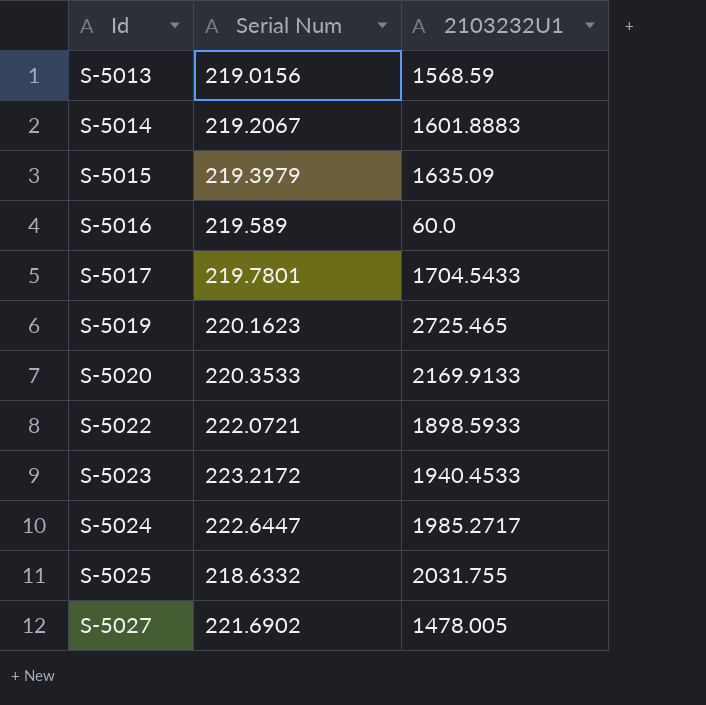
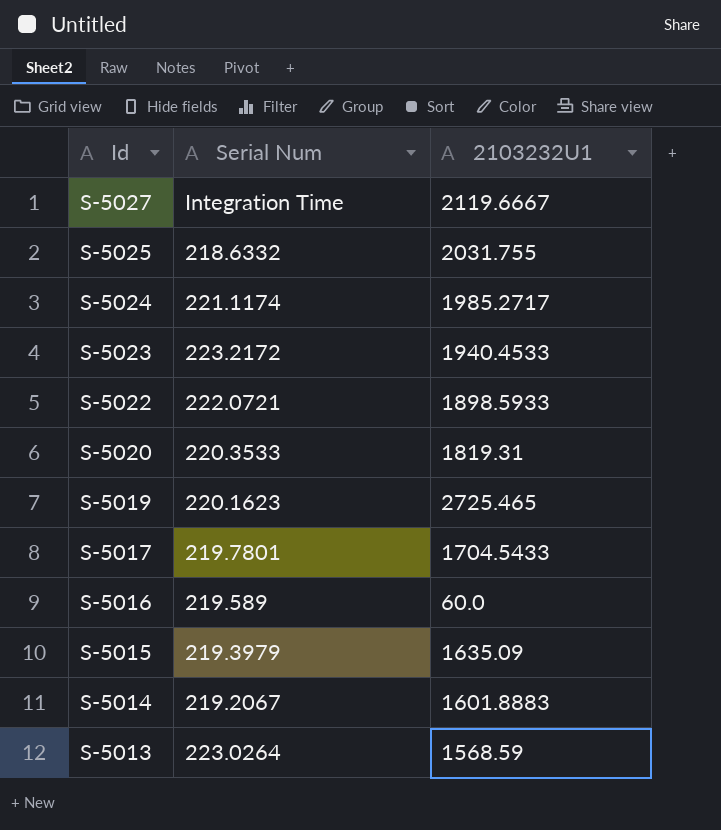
row order: Id ascending -> Id descending
S-5027 | Serial Num: 221.6902 -> Integration Time
S-5027 | 2103232U1: 1478.005 -> 2119.6667
S-5024 | Serial Num: 222.6447 -> 221.1174
S-5020 | 2103232U1: 2169.9133 -> 1819.31
S-5013 | Serial Num: 219.0156 -> 223.0264

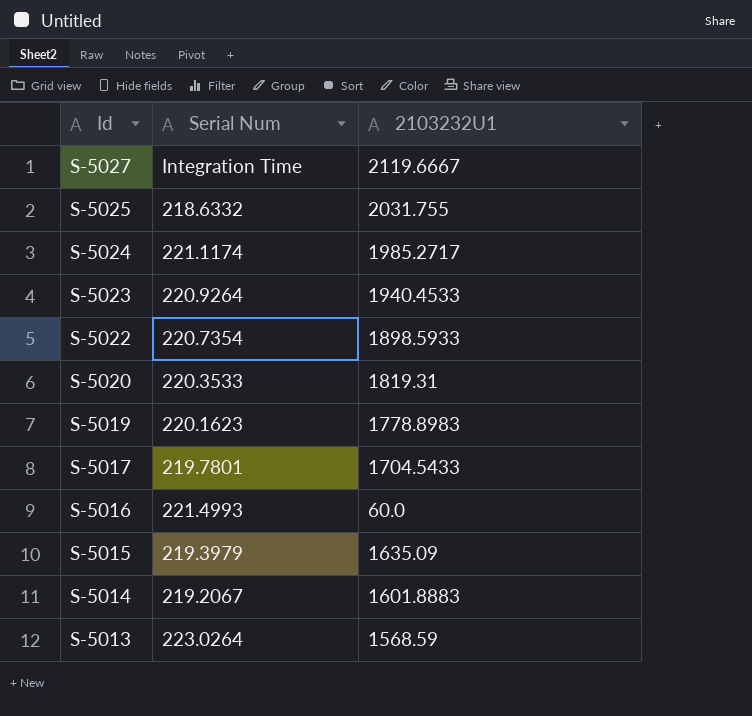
S-5023 | Serial Num: 223.2172 -> 220.9264
S-5022 | Serial Num: 222.0721 -> 220.7354
S-5019 | 2103232U1: 2725.465 -> 1778.8983
S-5016 | Serial Num: 219.589 -> 221.4993

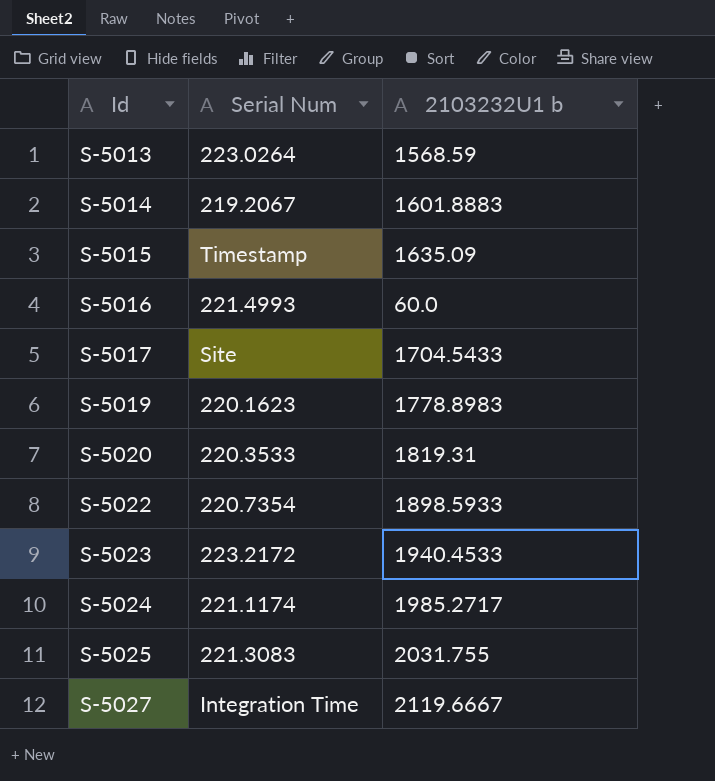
row order: Id descending -> Id ascending
column name: 2103232U1 -> 2103232U1 b
S-5015 | Serial Num: 219.3979 -> Timestamp
S-5017 | Serial Num: 219.7801 -> Site
S-5023 | Serial Num: 220.9264 -> 223.2172
S-5025 | Serial Num: 218.6332 -> 221.3083

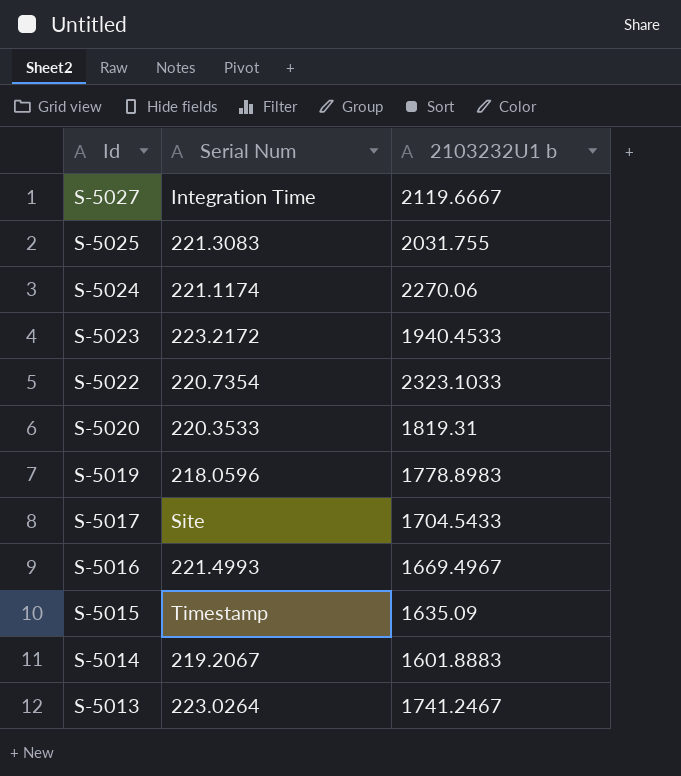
row order: Id ascending -> Id descending
S-5024 | 2103232U1 b: 1985.2717 -> 2270.06
S-5022 | 2103232U1 b: 1898.5933 -> 2323.1033
S-5019 | Serial Num: 220.1623 -> 218.0596
S-5016 | 2103232U1 b: 60.0 -> 1669.4967
S-5013 | 2103232U1 b: 1568.59 -> 1741.2467

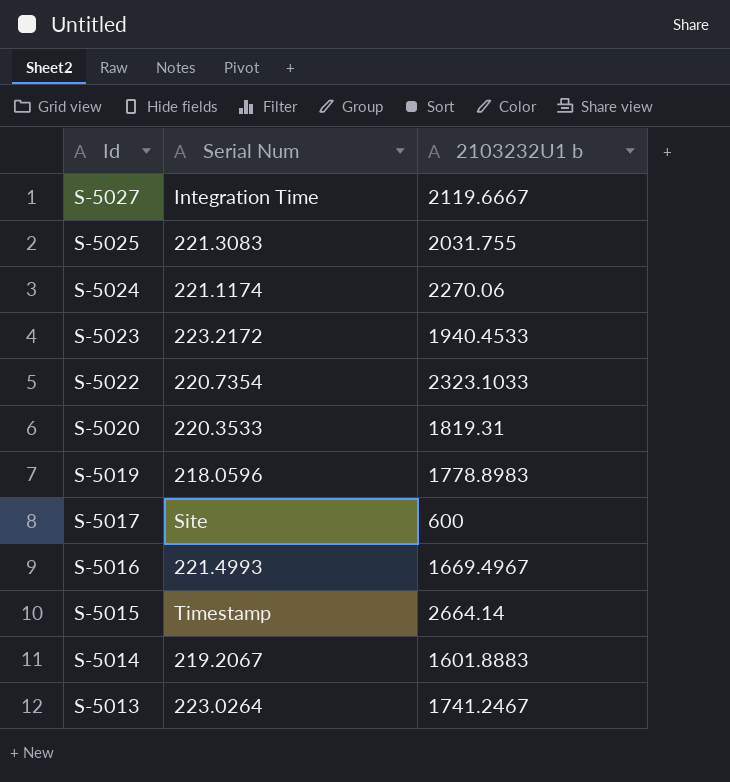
S-5017 | 2103232U1 b: 1704.5433 -> 600
S-5015 | 2103232U1 b: 1635.09 -> 2664.14

